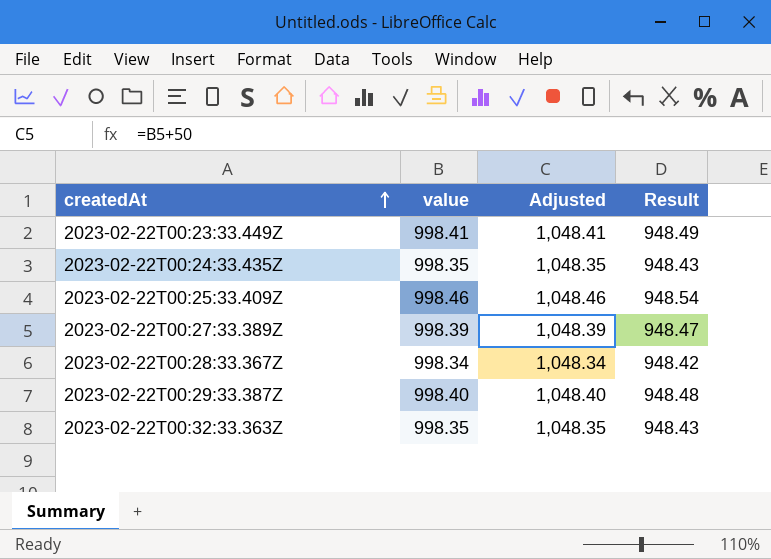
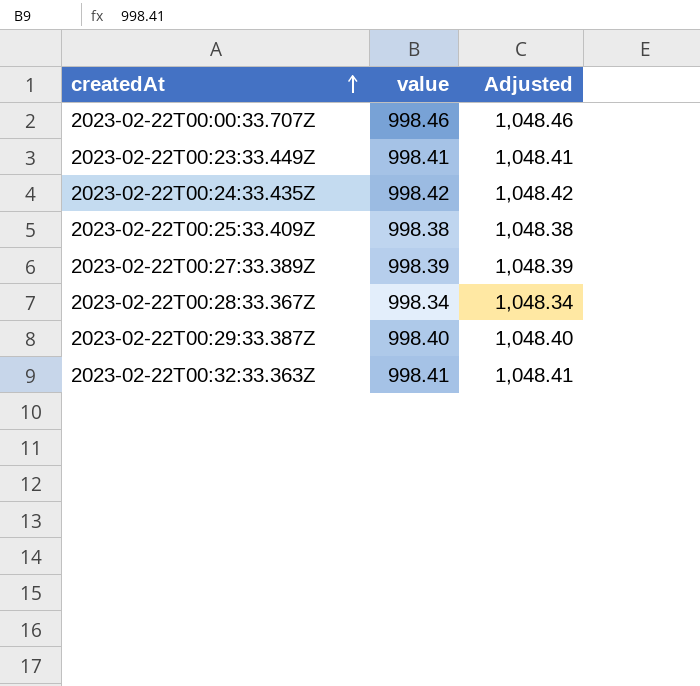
column Result | formula: [value] * 0.95 -> none
row 2023-02-22T00:00:33.707Z: none -> 998.46 | 1,048.46
2023-02-22T00:24:33.435Z | value: 998.35 -> 998.42
2023-02-22T00:24:33.435Z | Adjusted: 1,048.35 -> 1,048.42
2023-02-22T00:25:33.409Z | value: 998.46 -> 998.38
2023-02-22T00:25:33.409Z | Adjusted: 1,048.46 -> 1,048.38
2023-02-22T00:32:33.363Z | value: 998.35 -> 998.41
2023-02-22T00:32:33.363Z | Adjusted: 1,048.35 -> 1,048.41

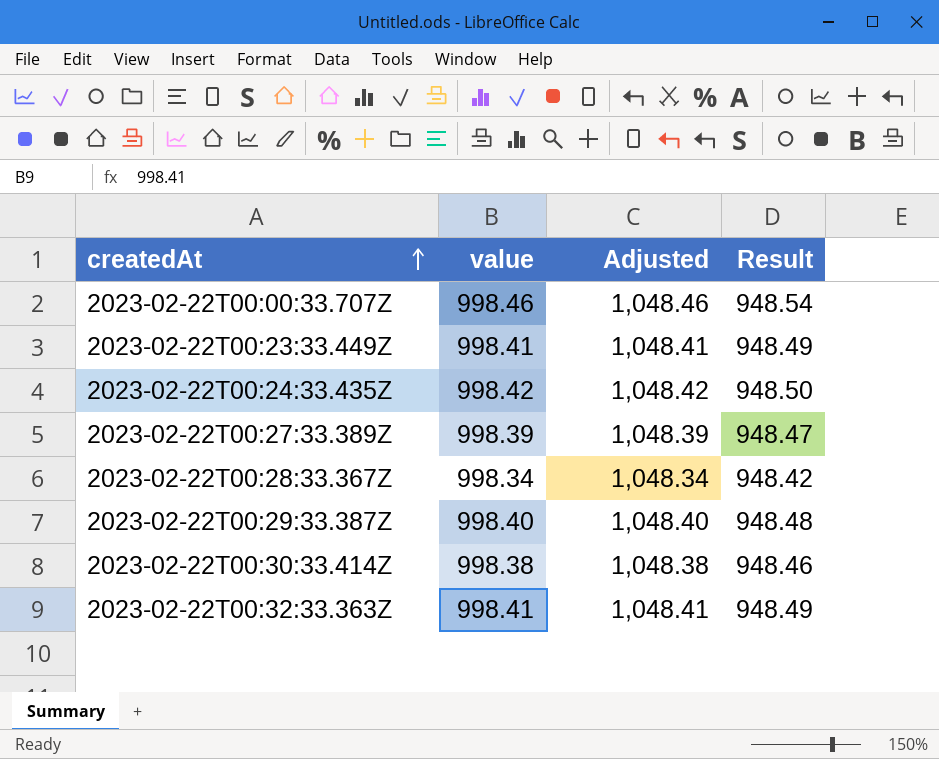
column Result | formula: none -> [value] * 0.95
row 2023-02-22T00:25:33.409Z: 998.38 | 1,048.38 -> none
row 2023-02-22T00:30:33.414Z: none -> 998.38 | 1,048.38 | 948.46

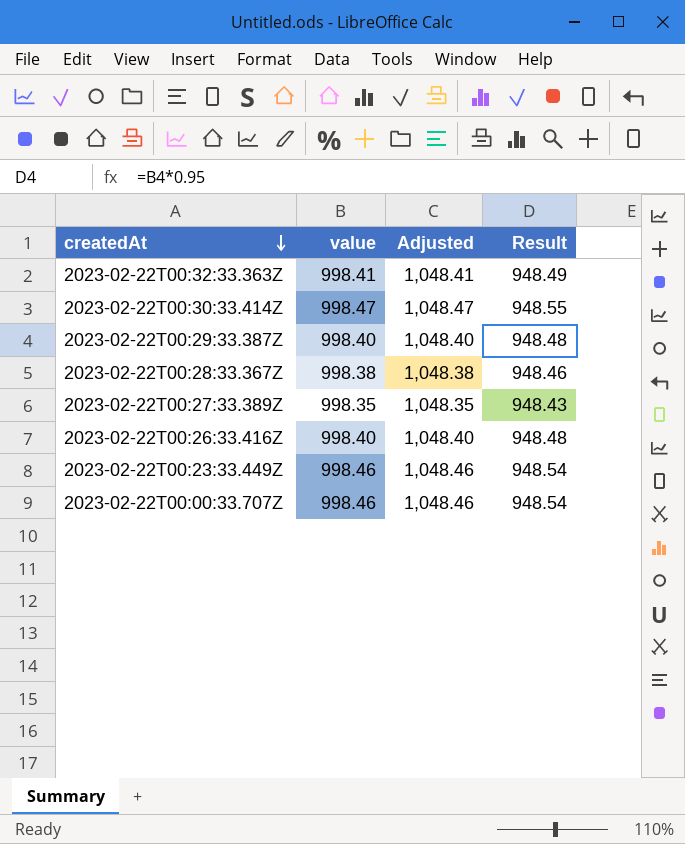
row order: createdAt ascending -> createdAt descending
row 2023-02-22T00:24:33.435Z: 998.42 | 1,048.42 | 948.50 -> none
2023-02-22T00:30:33.414Z | value: 998.38 -> 998.47
2023-02-22T00:30:33.414Z | Adjusted: 1,048.38 -> 1,048.47
2023-02-22T00:30:33.414Z | Result: 948.46 -> 948.55
2023-02-22T00:28:33.367Z | value: 998.34 -> 998.38
2023-02-22T00:28:33.367Z | Adjusted: 1,048.34 -> 1,048.38
2023-02-22T00:28:33.367Z | Result: 948.42 -> 948.46
2023-02-22T00:27:33.389Z | value: 998.39 -> 998.35
2023-02-22T00:27:33.389Z | Adjusted: 1,048.39 -> 1,048.35
2023-02-22T00:27:33.389Z | Result: 948.47 -> 948.43
row 2023-02-22T00:26:33.416Z: none -> 998.40 | 1,048.40 | 948.48
2023-02-22T00:23:33.449Z | value: 998.41 -> 998.46
2023-02-22T00:23:33.449Z | Adjusted: 1,048.41 -> 1,048.46
2023-02-22T00:23:33.449Z | Result: 948.49 -> 948.54

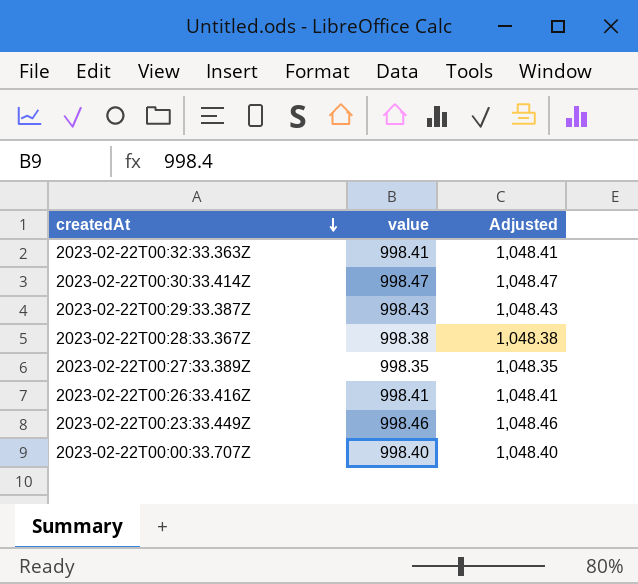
column Result | formula: [value] * 0.95 -> none
2023-02-22T00:29:33.387Z | value: 998.40 -> 998.43
2023-02-22T00:29:33.387Z | Adjusted: 1,048.40 -> 1,048.43
2023-02-22T00:26:33.416Z | value: 998.40 -> 998.41
2023-02-22T00:26:33.416Z | Adjusted: 1,048.40 -> 1,048.41
2023-02-22T00:00:33.707Z | value: 998.46 -> 998.40
2023-02-22T00:00:33.707Z | Adjusted: 1,048.46 -> 1,048.40

